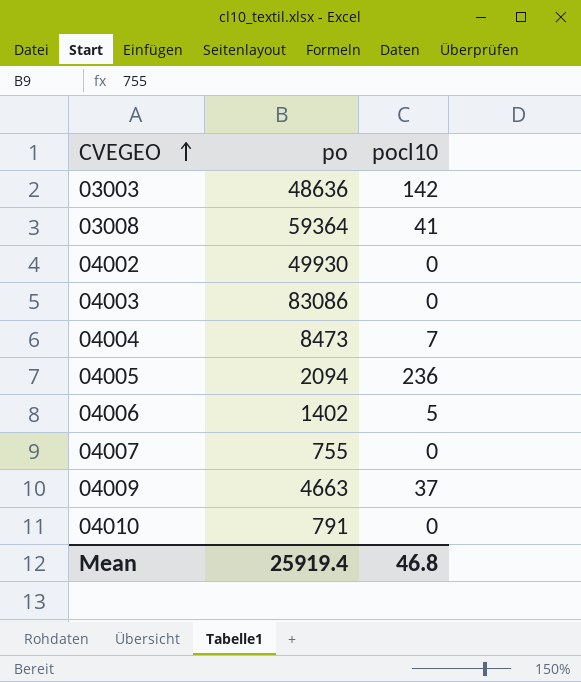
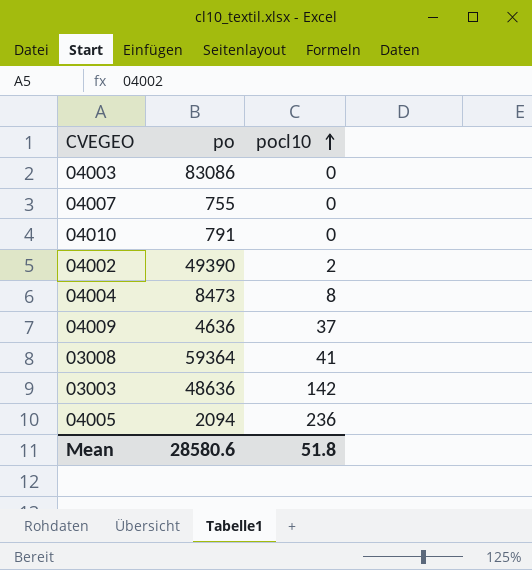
row order: CVEGEO ascending -> pocl10 ascending
row 04006: 1402 | 5 -> none
04002 | po: 49930 -> 49390
04002 | pocl10: 0 -> 2
04004 | pocl10: 7 -> 8
04009 | po: 4663 -> 4636
Mean | po: 25919.4 -> 28580.6
Mean | pocl10: 46.8 -> 51.8

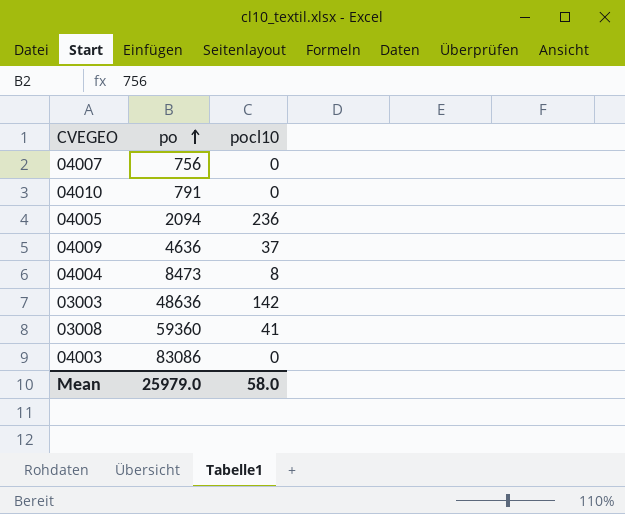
row order: pocl10 ascending -> po ascending
row 04002: 49390 | 2 -> none
04007 | po: 755 -> 756
03008 | po: 59364 -> 59360
Mean | po: 28580.6 -> 25979.0
Mean | pocl10: 51.8 -> 58.0

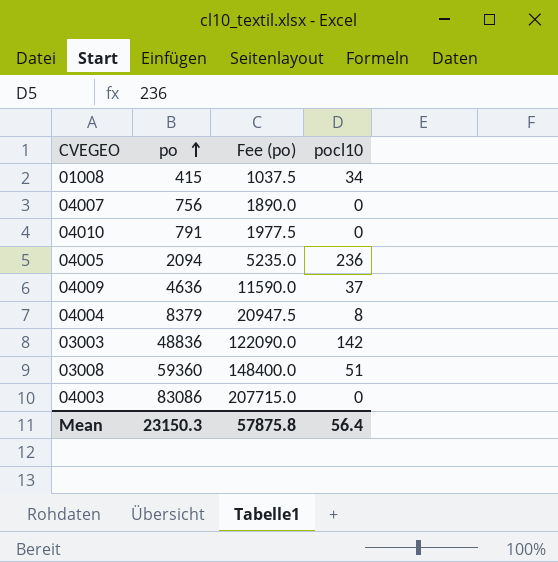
column Fee (po) | formula: none -> [po] * 2.5
row 01008: none -> 415 | 1037.5 | 34
04004 | po: 8473 -> 8379
03003 | po: 48636 -> 48836
03008 | pocl10: 41 -> 51
Mean | po: 25979.0 -> 23150.3
Mean | pocl10: 58.0 -> 56.4

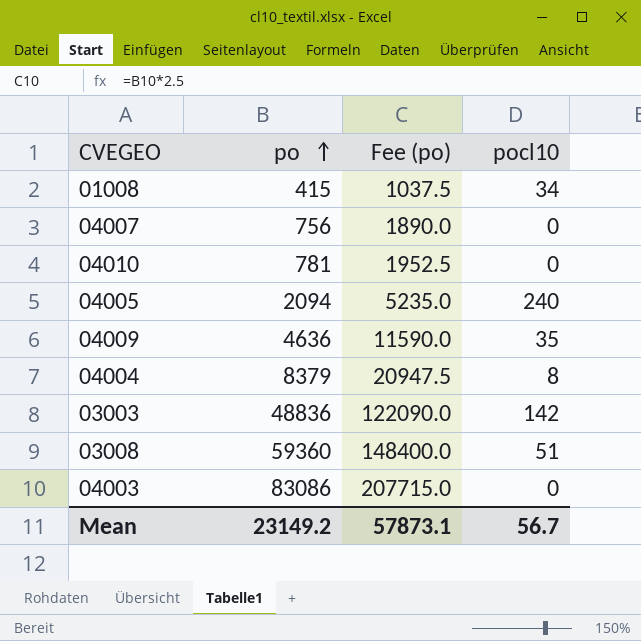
04010 | po: 791 -> 781
04010 | Fee (po): 1977.5 -> 1952.5
04005 | pocl10: 236 -> 240
04009 | pocl10: 37 -> 35
Mean | po: 23150.3 -> 23149.2
Mean | Fee (po): 57875.8 -> 57873.1
Mean | pocl10: 56.4 -> 56.7

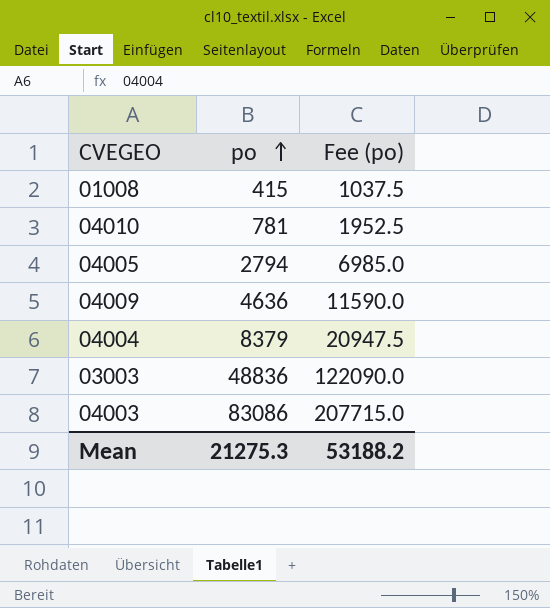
column pocl10 | position: 4 -> none
row 04007: 756 | 1890.0 | 0 -> none
row 03008: 59360 | 148400.0 | 51 -> none
04005 | po: 2094 -> 2794
04005 | Fee (po): 5235.0 -> 6985.0
Mean | po: 23149.2 -> 21275.3
Mean | Fee (po): 57873.1 -> 53188.2

